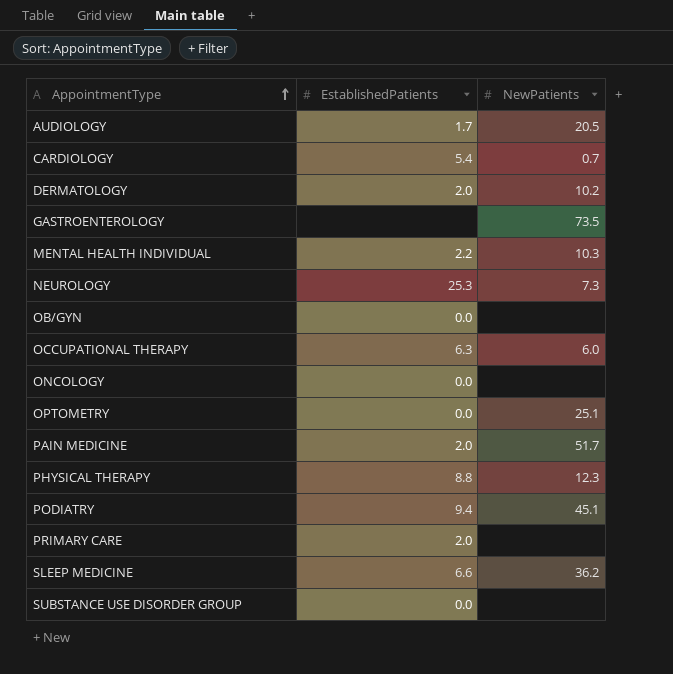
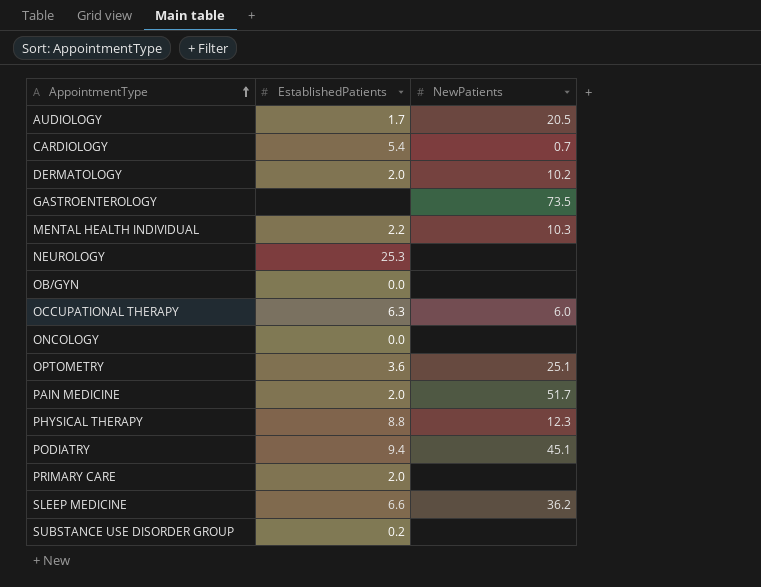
NEUROLOGY | NewPatients: 7.3 -> none
OPTOMETRY | EstablishedPatients: 0.0 -> 3.6
SUBSTANCE USE DISORDER GROUP | EstablishedPatients: 0.0 -> 0.2

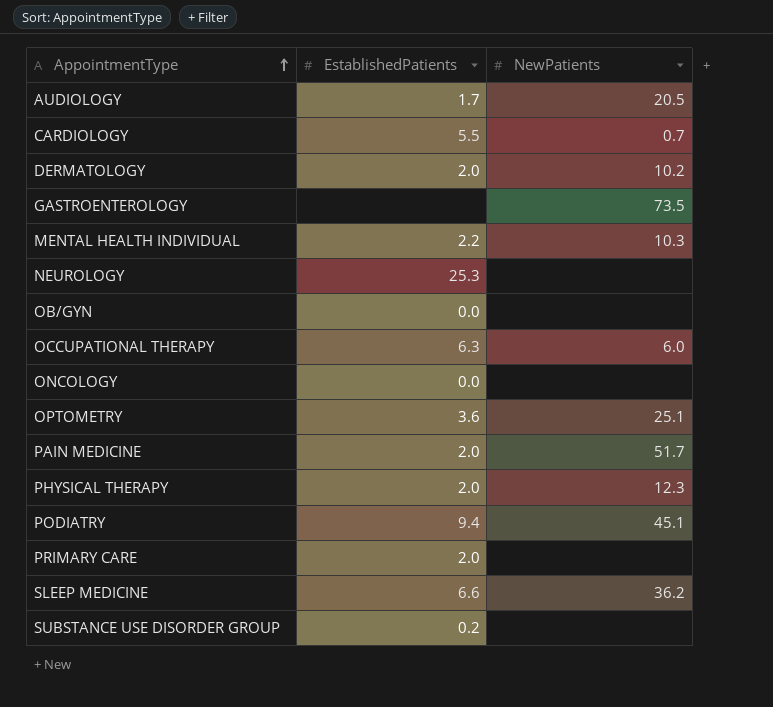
CARDIOLOGY | EstablishedPatients: 5.4 -> 5.5
PHYSICAL THERAPY | EstablishedPatients: 8.8 -> 2.0

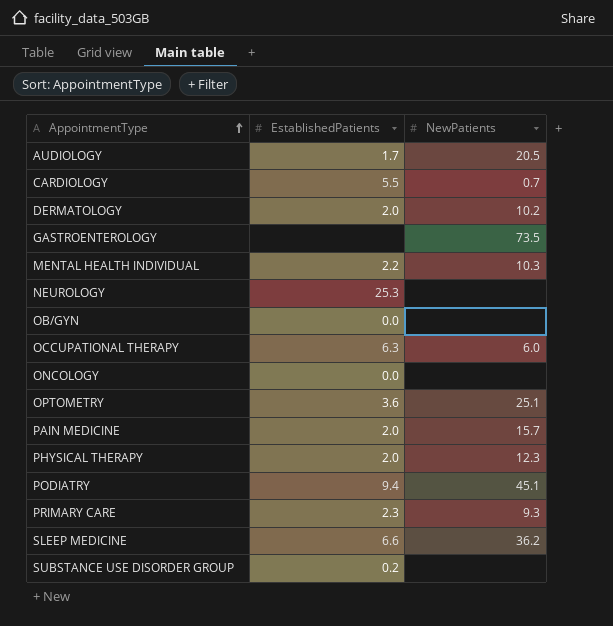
PAIN MEDICINE | NewPatients: 51.7 -> 15.7
PRIMARY CARE | EstablishedPatients: 2.0 -> 2.3
PRIMARY CARE | NewPatients: none -> 9.3

